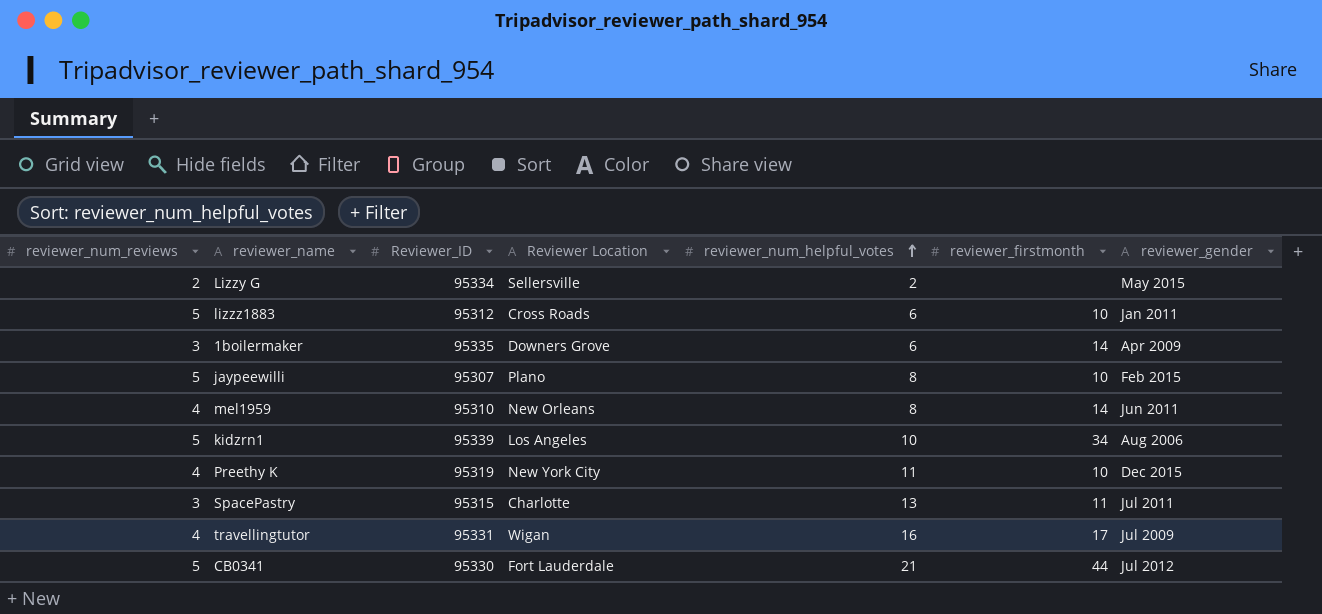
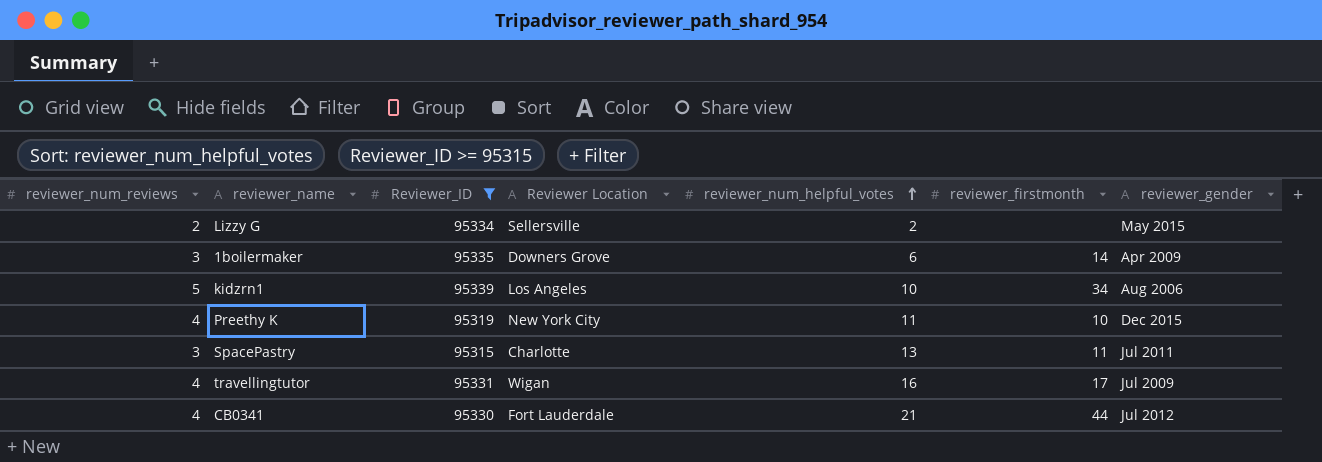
filter: none -> Reviewer_ID >= 95315
CB0341 | reviewer_num_reviews: 5 -> 4

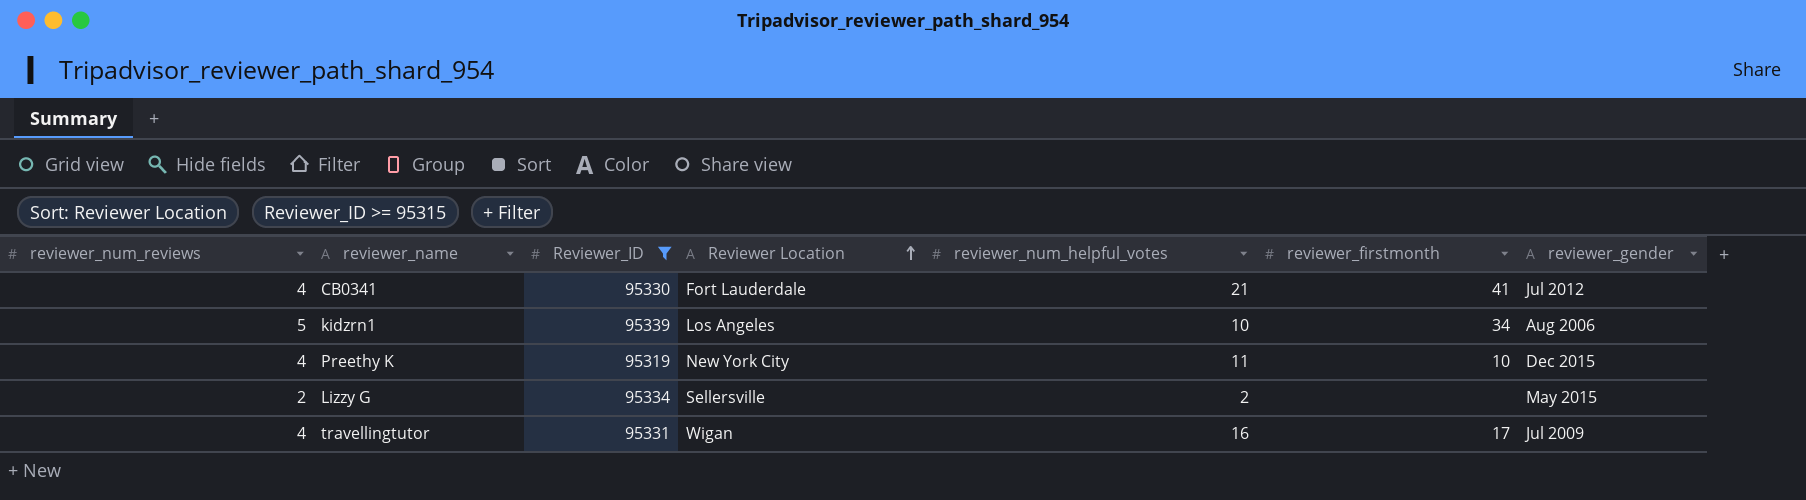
row order: reviewer_num_helpful_votes ascending -> Reviewer Location ascending
row 1boilermaker: 3 | 95335 | Downers Grove | 6 | 14 | Apr 2009 -> none
row SpacePastry: 3 | 95315 | Charlotte | 13 | 11 | Jul 2011 -> none
CB0341 | reviewer_firstmonth: 44 -> 41

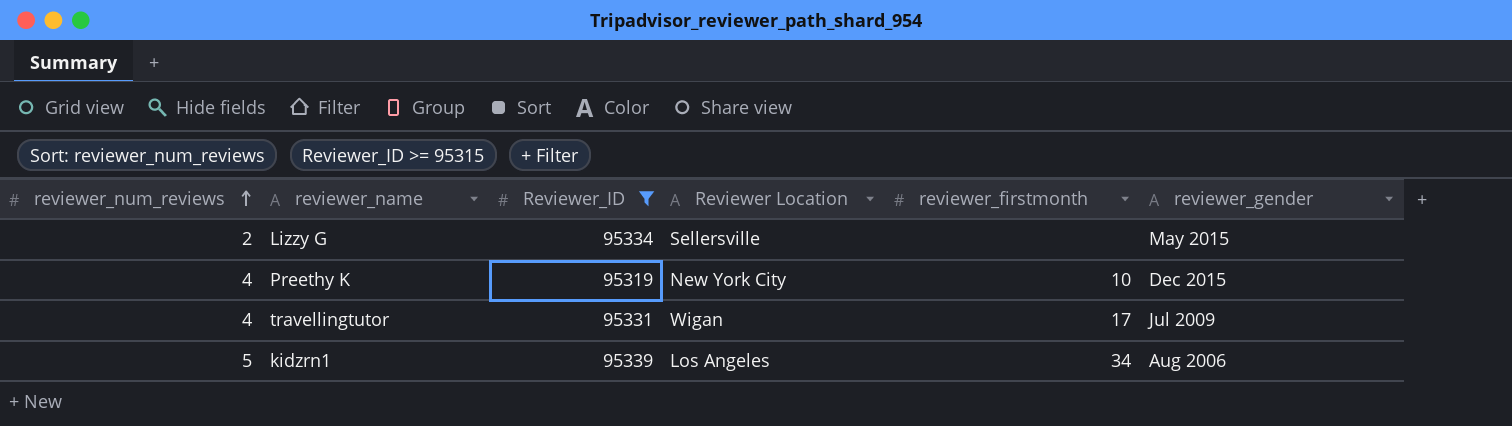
row order: Reviewer Location ascending -> reviewer_num_reviews ascending
column reviewer_num_helpful_votes | position: 5 -> none
row CB0341: 4 | 95330 | Fort Lauderdale | 21 | 41 | Jul 2012 -> none

